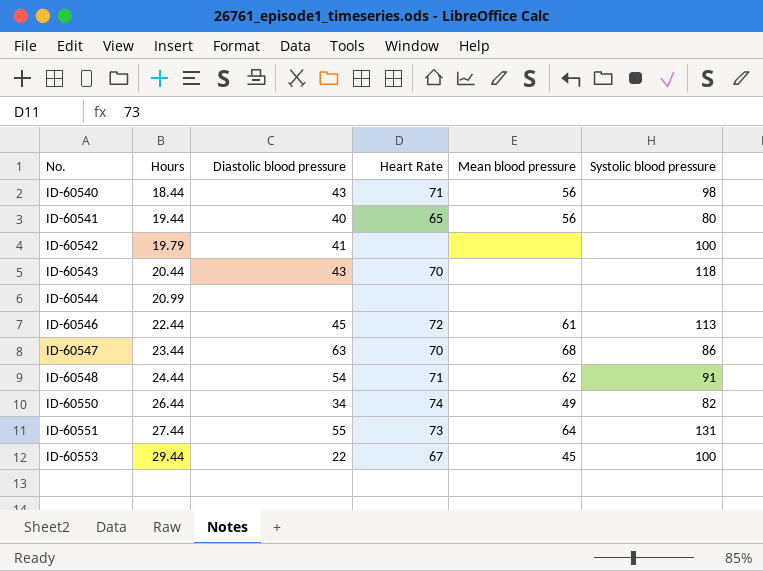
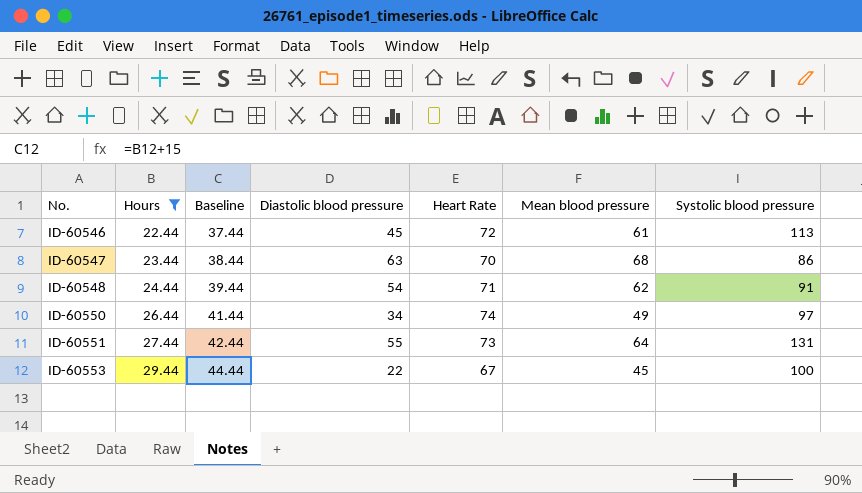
filter: none -> Hours >= 22.44
column Baseline | formula: none -> [Hours] + 15
ID-60550 | Systolic blood pressure: 82 -> 97

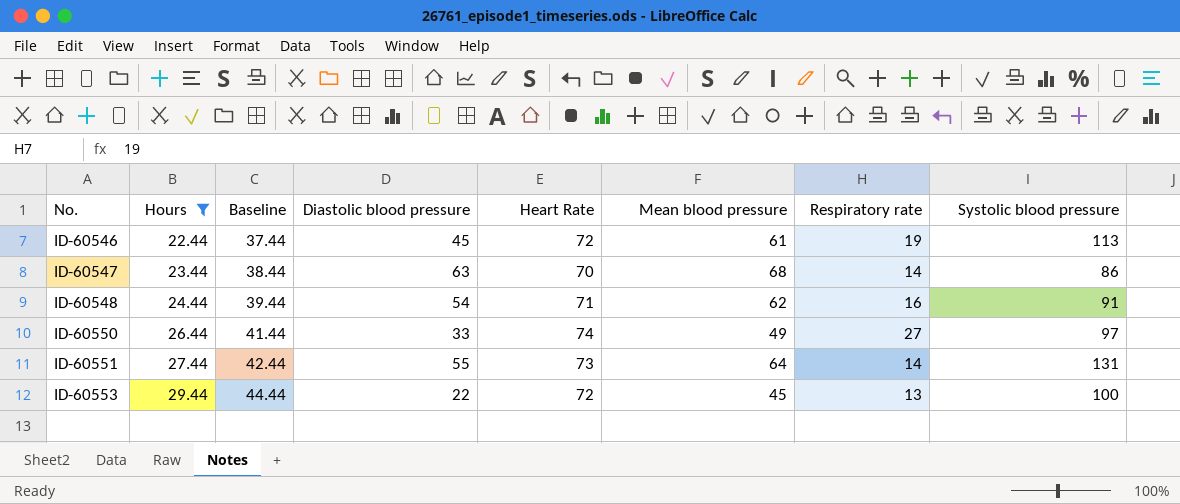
column Respiratory rate | position: none -> 7
ID-60550 | Diastolic blood pressure: 34 -> 33
ID-60553 | Heart Rate: 67 -> 72

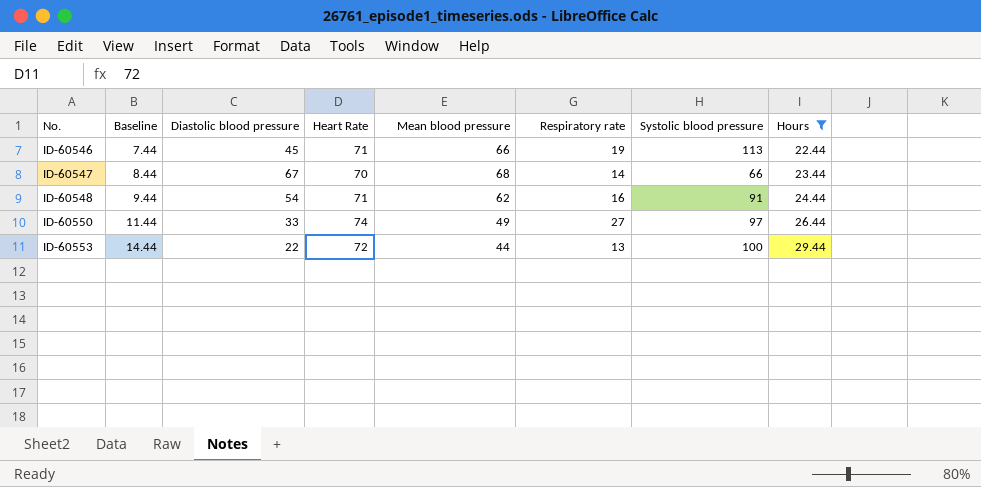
column Baseline | formula: [Hours] + 15 -> [Hours] - 15
column Hours | position: 2 -> 8
row ID-60551: 27.44 | 42.44 | 55 | 73 | 64 | 14 | 131 -> none
ID-60546 | Heart Rate: 72 -> 71
ID-60546 | Mean blood pressure: 61 -> 66
ID-60547 | Diastolic blood pressure: 63 -> 67
ID-60547 | Systolic blood pressure: 86 -> 66
ID-60553 | Mean blood pressure: 45 -> 44

